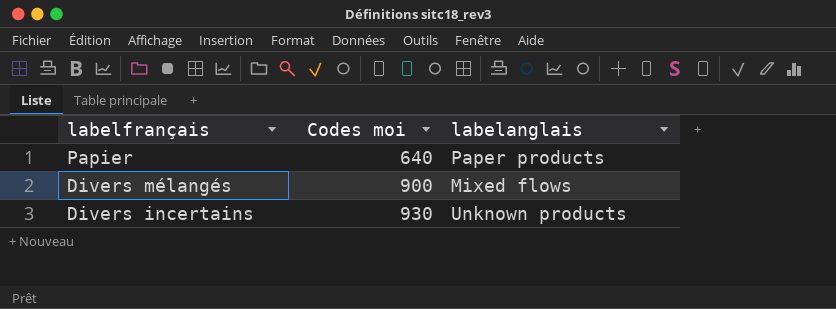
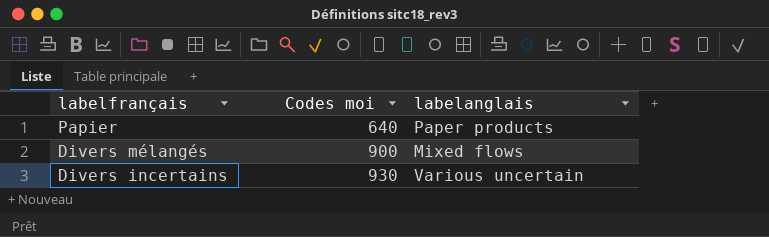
Divers incertains | labelanglais: Unknown products -> Various uncertain

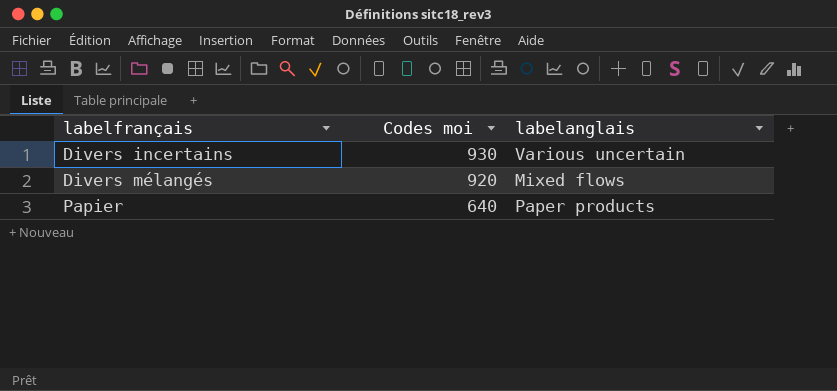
row order: labelfrançais descending -> labelfrançais ascending
Divers mélangés | Codes moi: 900 -> 920

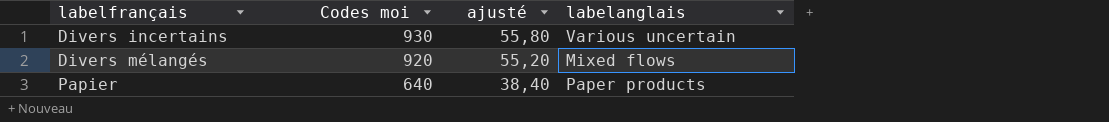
column ajusté | formula: none -> [Codes moi] * 0,06

